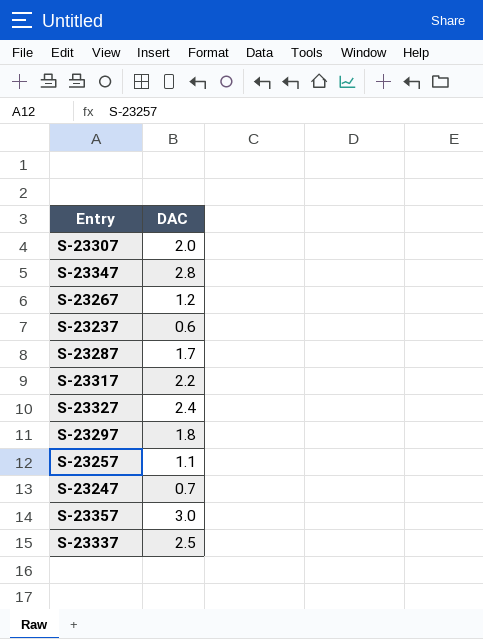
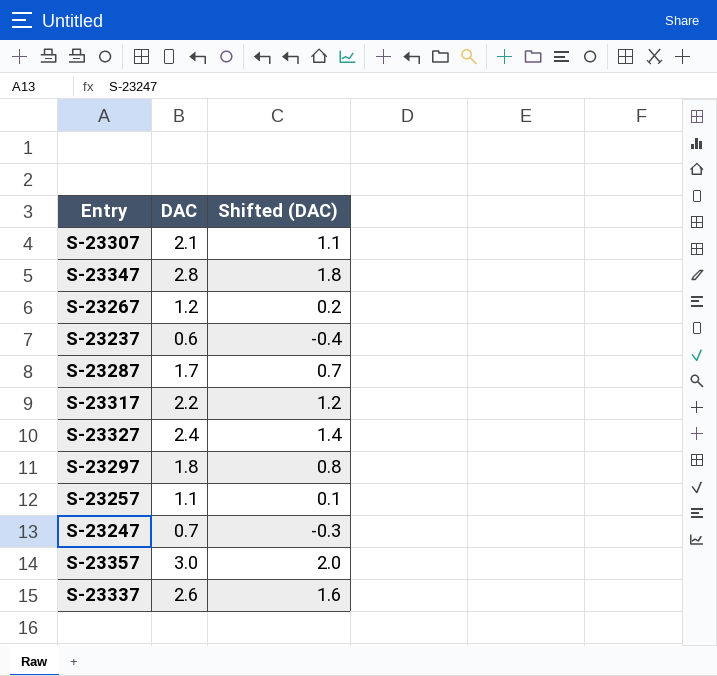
column Shifted (DAC) | formula: none -> [DAC] - 1
S-23307 | DAC: 2.0 -> 2.1
S-23337 | DAC: 2.5 -> 2.6

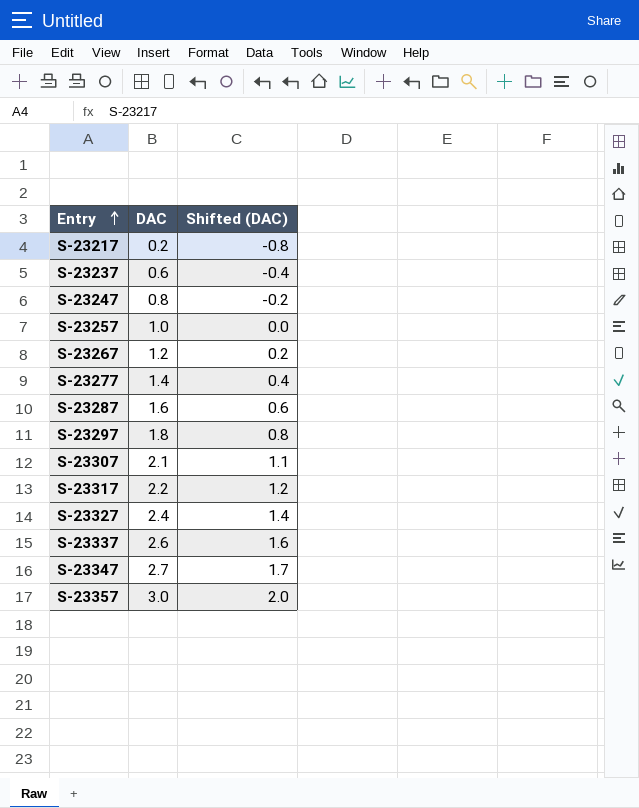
row order: none -> Entry ascending
row S-23217: none -> 0.2 | -0.8
S-23247 | DAC: 0.7 -> 0.8
S-23247 | Shifted (DAC): -0.3 -> -0.2
S-23257 | DAC: 1.1 -> 1.0
S-23257 | Shifted (DAC): 0.1 -> 0.0
row S-23277: none -> 1.4 | 0.4
S-23287 | DAC: 1.7 -> 1.6
S-23287 | Shifted (DAC): 0.7 -> 0.6
S-23347 | DAC: 2.8 -> 2.7
S-23347 | Shifted (DAC): 1.8 -> 1.7

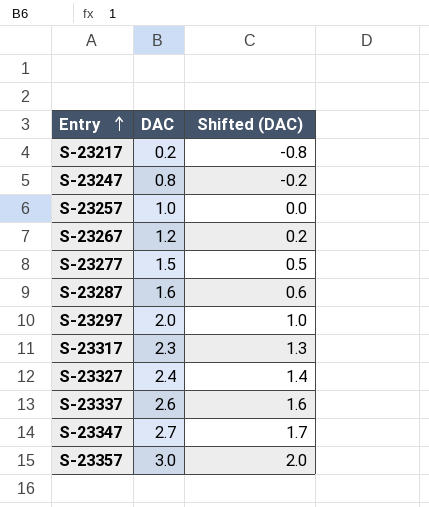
row S-23237: 0.6 | -0.4 -> none
row S-23307: 2.1 | 1.1 -> none
S-23277 | DAC: 1.4 -> 1.5
S-23277 | Shifted (DAC): 0.4 -> 0.5
S-23297 | DAC: 1.8 -> 2.0
S-23297 | Shifted (DAC): 0.8 -> 1.0
S-23317 | DAC: 2.2 -> 2.3
S-23317 | Shifted (DAC): 1.2 -> 1.3

